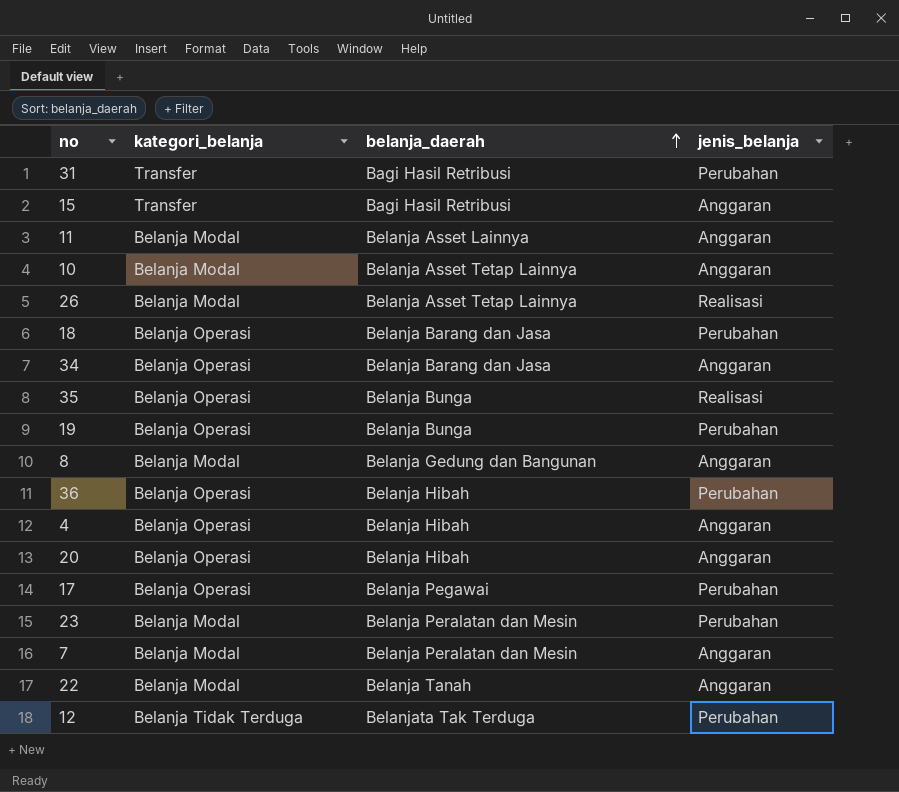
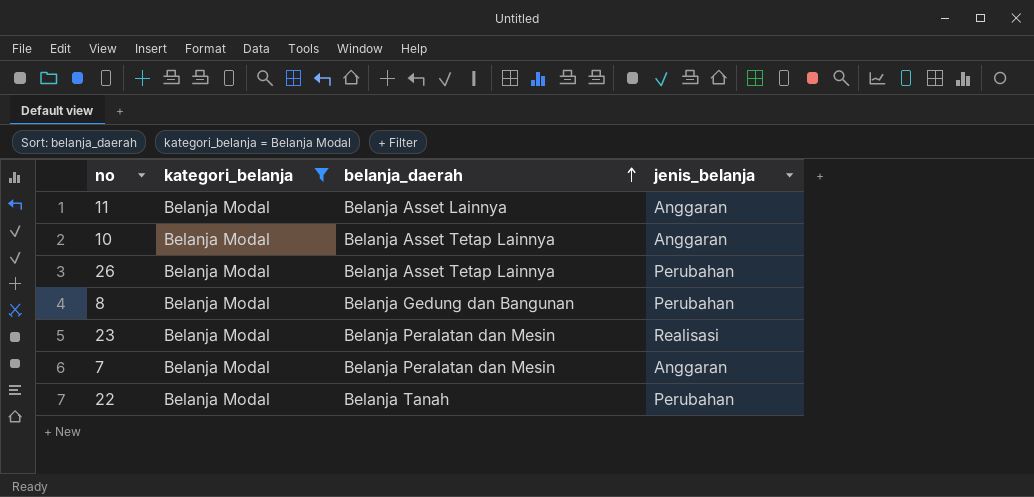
filter: none -> kategori_belanja = Belanja Modal
26 | jenis_belanja: Realisasi -> Perubahan
8 | jenis_belanja: Anggaran -> Perubahan
23 | jenis_belanja: Perubahan -> Realisasi
22 | jenis_belanja: Anggaran -> Perubahan

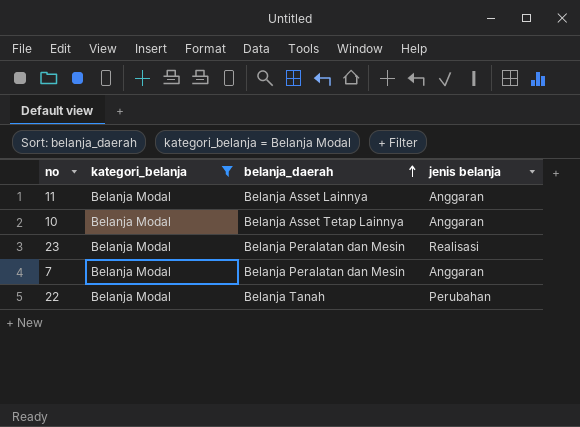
column name: jenis_belanja -> jenis belanja
row 26: Belanja Modal | Belanja Asset Tetap Lainnya | Perubahan -> none
row 8: Belanja Modal | Belanja Gedung dan Bangunan | Perubahan -> none

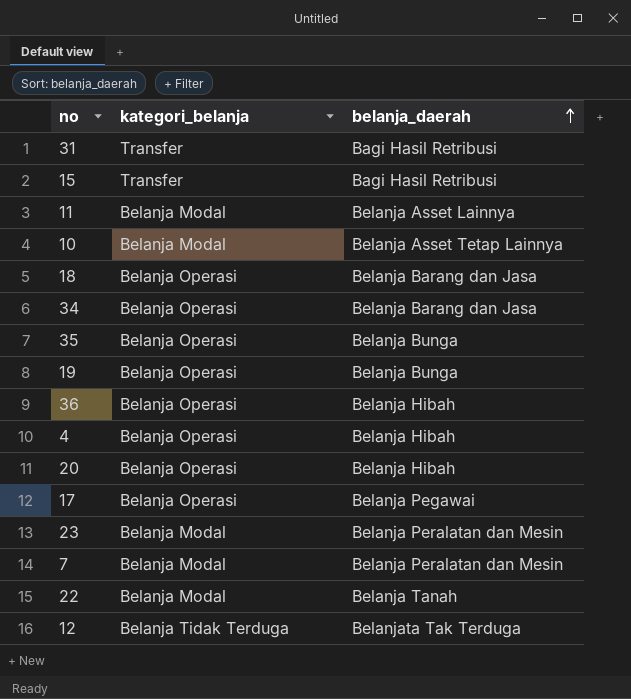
filter: kategori_belanja = Belanja Modal -> none
column jenis belanja | position: 4 -> none

